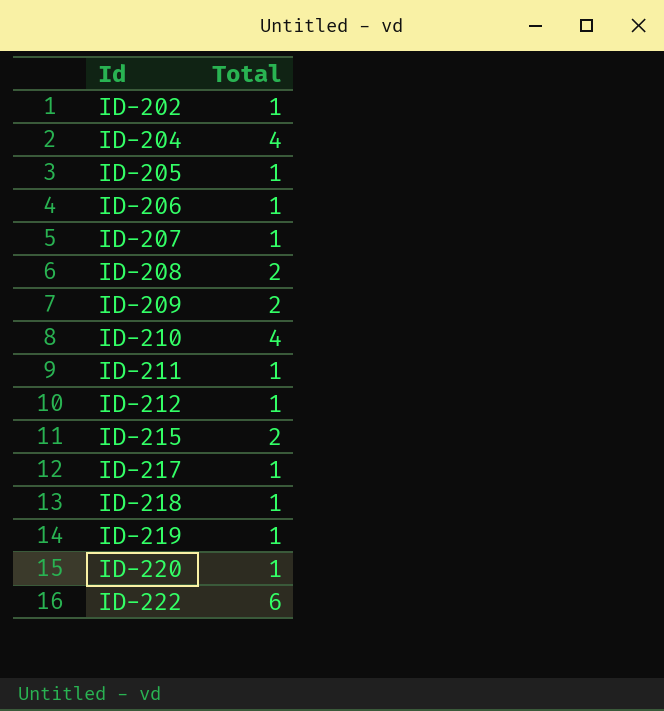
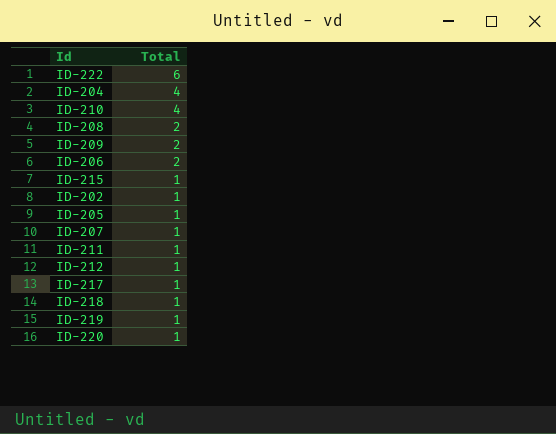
row order: Id ascending -> Total descending
ID-206 | Total: 1 -> 2
ID-215 | Total: 2 -> 1

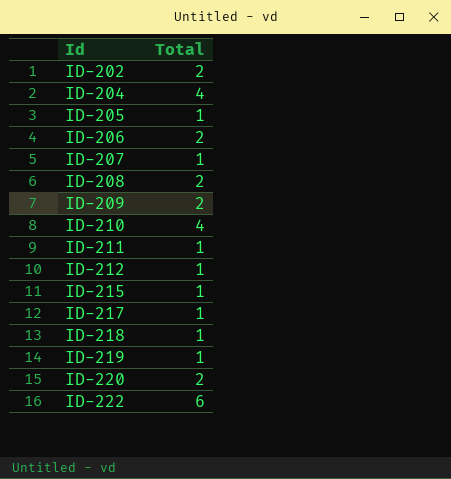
row order: Total descending -> Id ascending
ID-202 | Total: 1 -> 2
ID-220 | Total: 1 -> 2

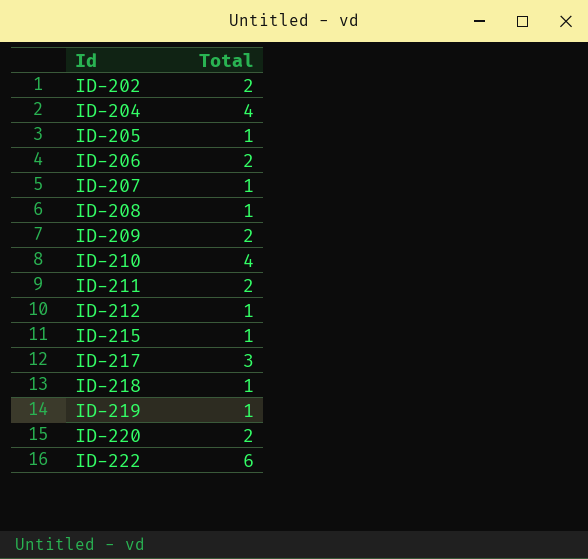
ID-208 | Total: 2 -> 1
ID-211 | Total: 1 -> 2
ID-217 | Total: 1 -> 3

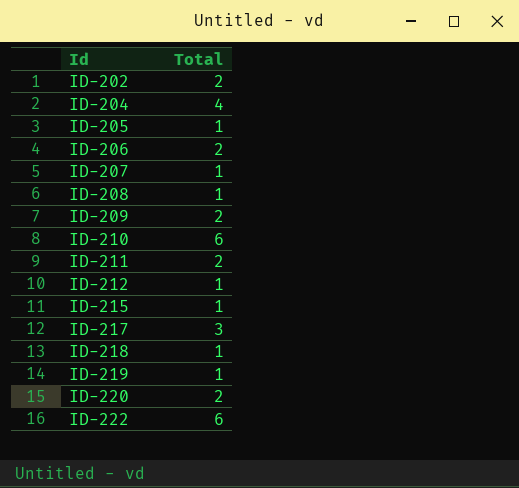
ID-210 | Total: 4 -> 6

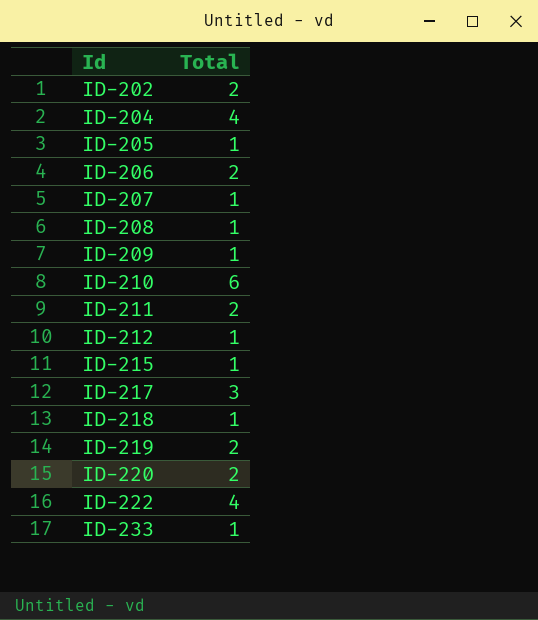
ID-209 | Total: 2 -> 1
ID-219 | Total: 1 -> 2
ID-222 | Total: 6 -> 4
row ID-233: none -> 1

